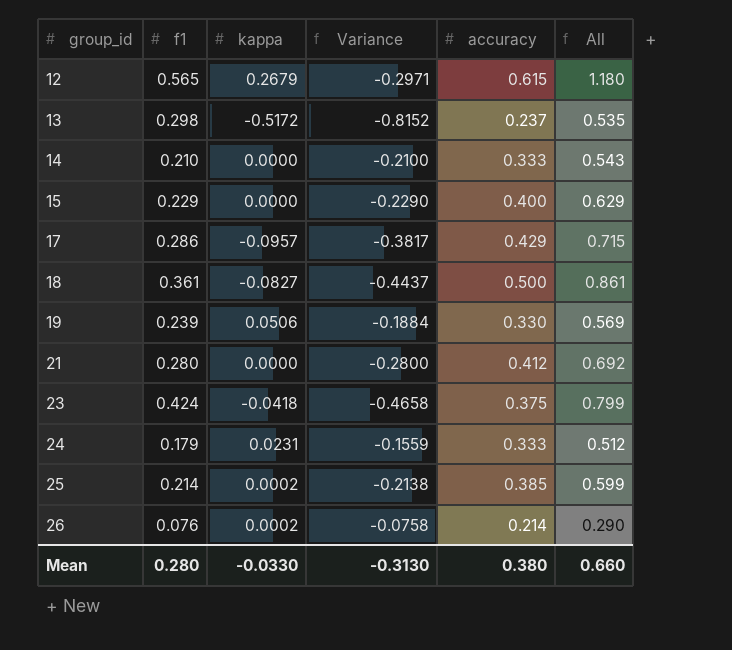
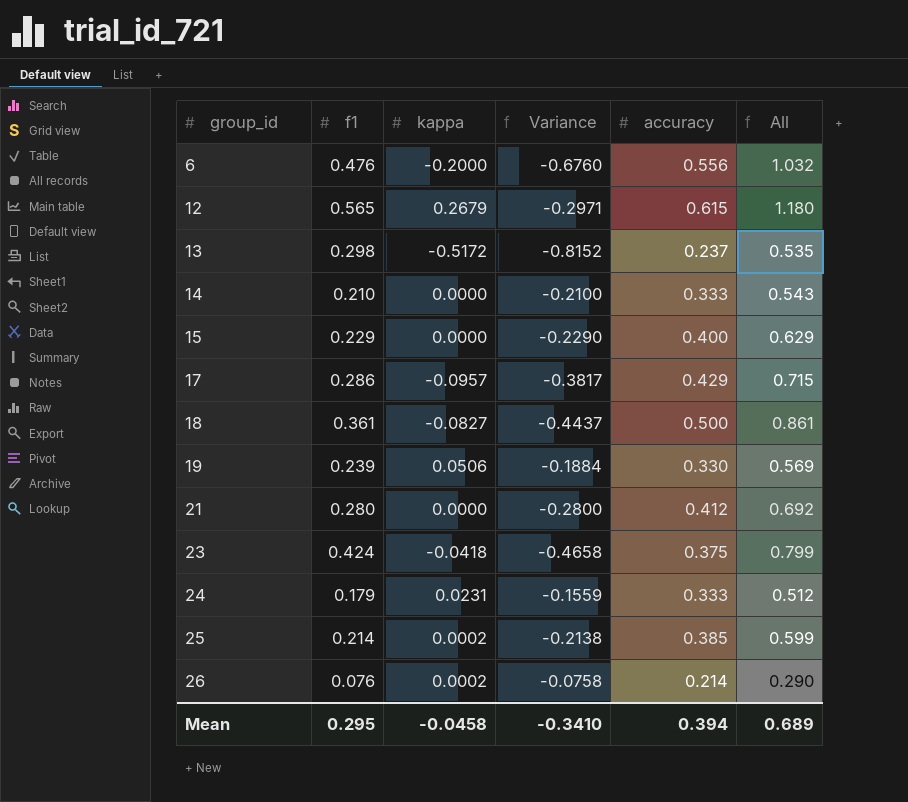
row 6: none -> 0.476 | -0.2000 | -0.6760 | 0.556 | 1.032
Mean | f1: 0.280 -> 0.295
Mean | kappa: -0.0330 -> -0.0458
Mean | Variance: -0.3130 -> -0.3410
Mean | accuracy: 0.380 -> 0.394
Mean | All: 0.660 -> 0.689

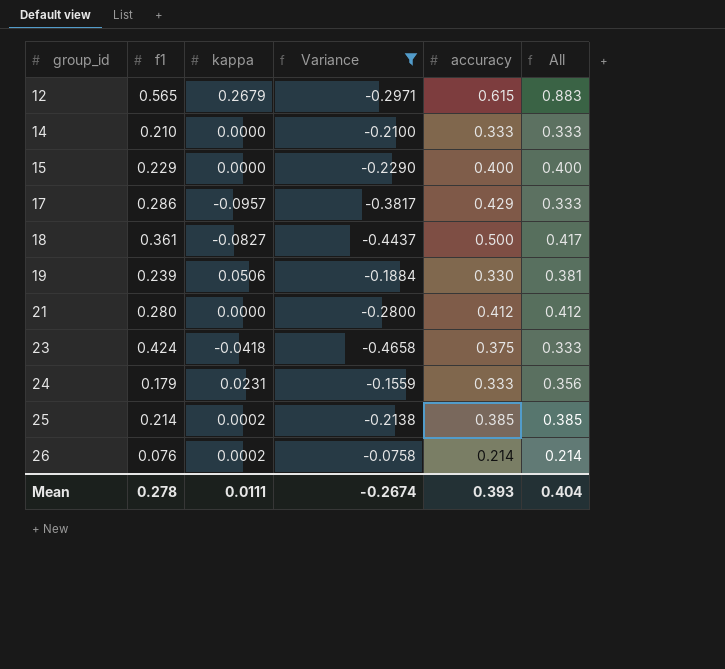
filter: none -> Variance >= -0.4658
column All | formula: [f1] + [accuracy] -> [kappa] + [accuracy]
Mean | f1: 0.295 -> 0.278
Mean | kappa: -0.0458 -> 0.0111
Mean | Variance: -0.3410 -> -0.2674
Mean | accuracy: 0.394 -> 0.393
Mean | All: 0.689 -> 0.404

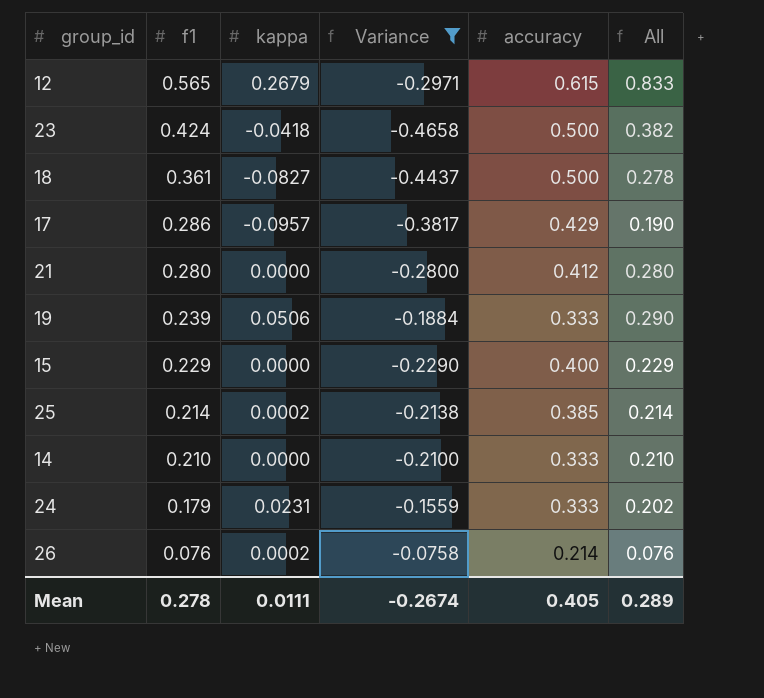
row order: group_id ascending -> f1 descending
column All | formula: [kappa] + [accuracy] -> [f1] + [kappa]
23 | accuracy: 0.375 -> 0.500
19 | accuracy: 0.330 -> 0.333
Mean | accuracy: 0.393 -> 0.405
Mean | All: 0.404 -> 0.289

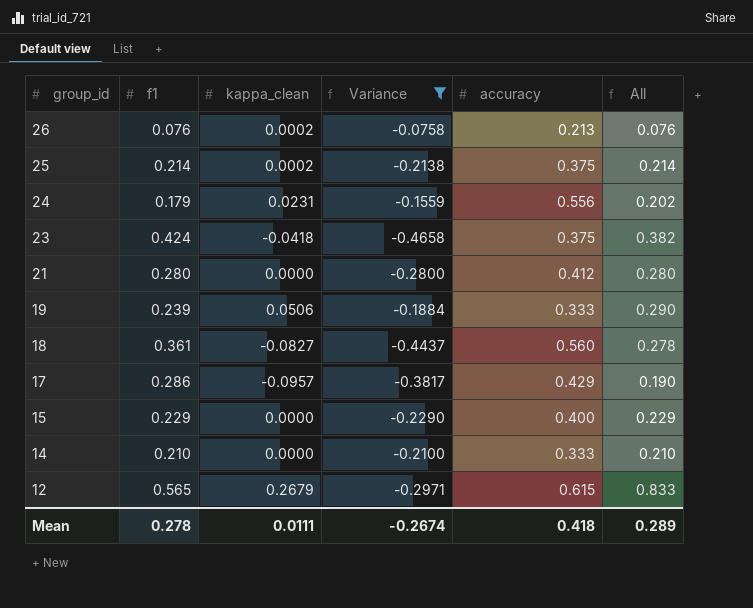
row order: f1 descending -> group_id descending
column name: kappa -> kappa_clean
26 | accuracy: 0.214 -> 0.213
25 | accuracy: 0.385 -> 0.375
24 | accuracy: 0.333 -> 0.556
23 | accuracy: 0.500 -> 0.375
18 | accuracy: 0.500 -> 0.560
Mean | accuracy: 0.405 -> 0.418

